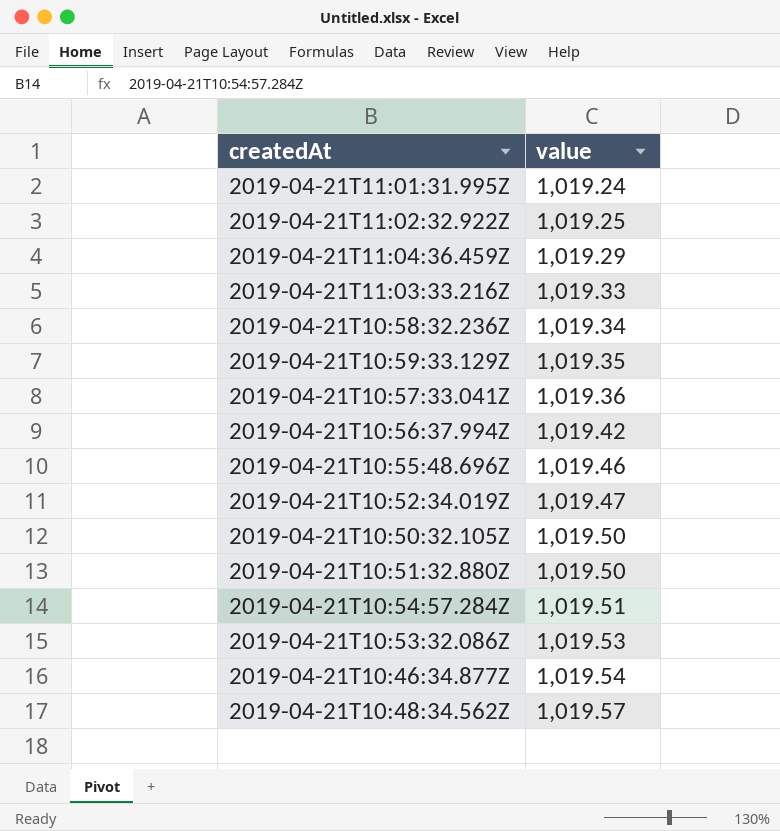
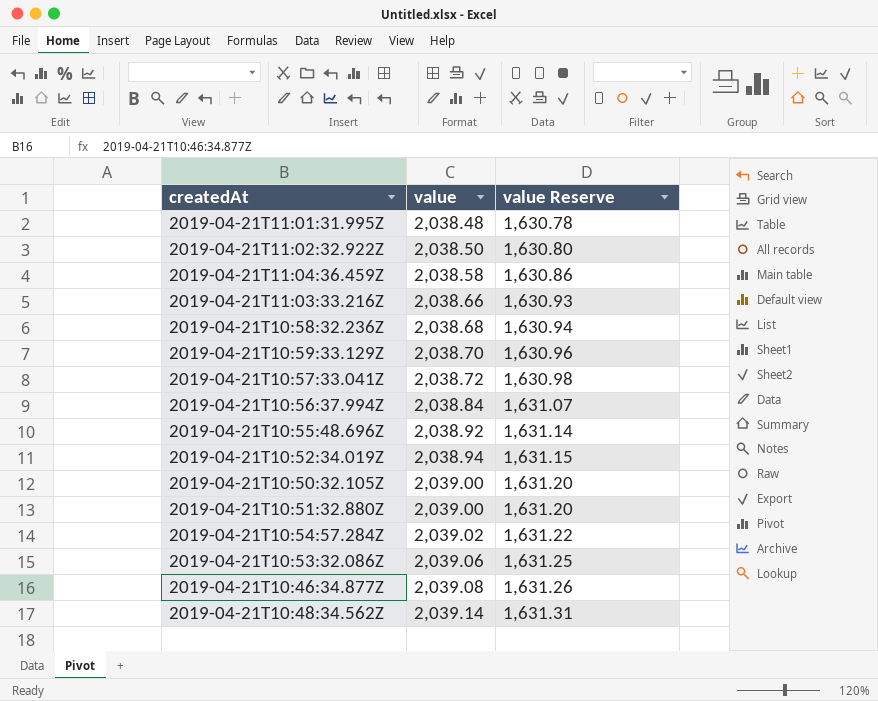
column value Reserve | formula: none -> [value] * 0.8
2019-04-21T11:01:31.995Z | value: 1,019.24 -> 2,038.48
2019-04-21T11:02:32.922Z | value: 1,019.25 -> 2,038.50
2019-04-21T11:04:36.459Z | value: 1,019.29 -> 2,038.58
2019-04-21T11:03:33.216Z | value: 1,019.33 -> 2,038.66
2019-04-21T10:58:32.236Z | value: 1,019.34 -> 2,038.68
2019-04-21T10:59:33.129Z | value: 1,019.35 -> 2,038.70
2019-04-21T10:57:33.041Z | value: 1,019.36 -> 2,038.72
2019-04-21T10:56:37.994Z | value: 1,019.42 -> 2,038.84
2019-04-21T10:55:48.696Z | value: 1,019.46 -> 2,038.92
2019-04-21T10:52:34.019Z | value: 1,019.47 -> 2,038.94
2019-04-21T10:50:32.105Z | value: 1,019.50 -> 2,039.00
2019-04-21T10:51:32.880Z | value: 1,019.50 -> 2,039.00
2019-04-21T10:54:57.284Z | value: 1,019.51 -> 2,039.02
2019-04-21T10:53:32.086Z | value: 1,019.53 -> 2,039.06
2019-04-21T10:46:34.877Z | value: 1,019.54 -> 2,039.08
2019-04-21T10:48:34.562Z | value: 1,019.57 -> 2,039.14

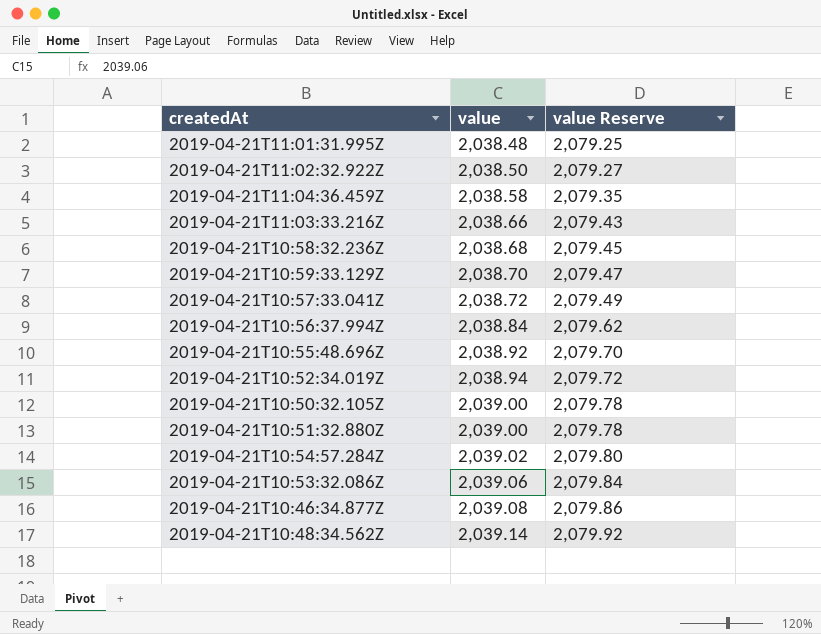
column value Reserve | formula: [value] * 0.8 -> [value] * 1.02

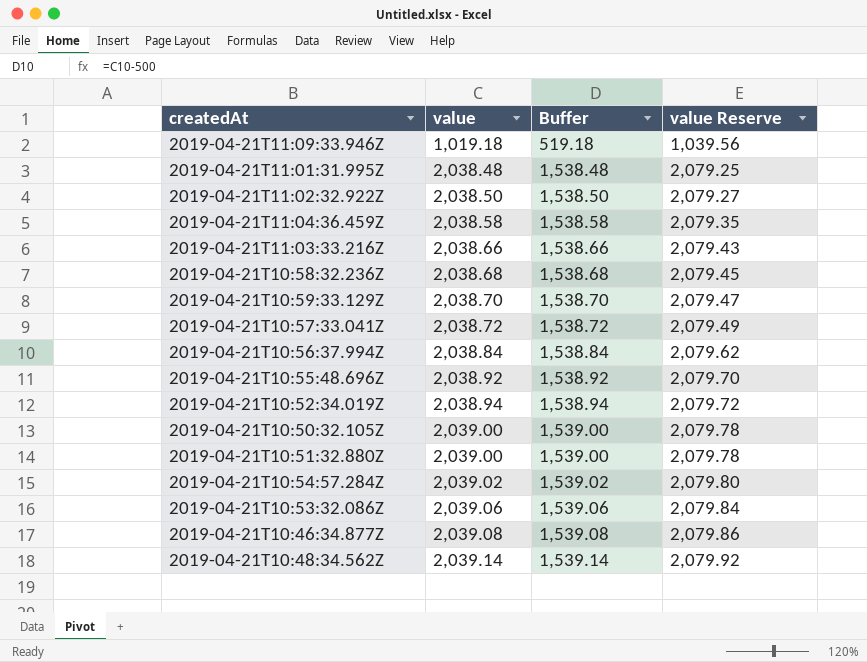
column Buffer | formula: none -> [value] - 500
row 2019-04-21T11:09:33.946Z: none -> 1,019.18 | 519.18 | 1,039.56

